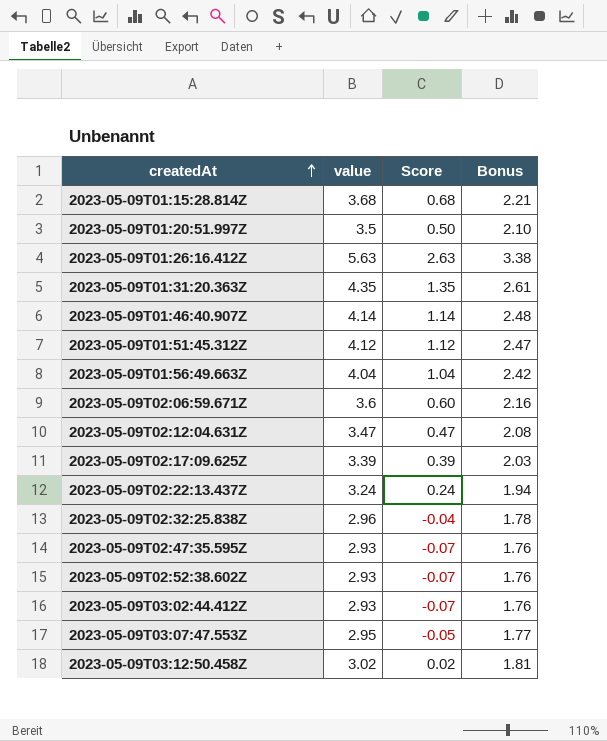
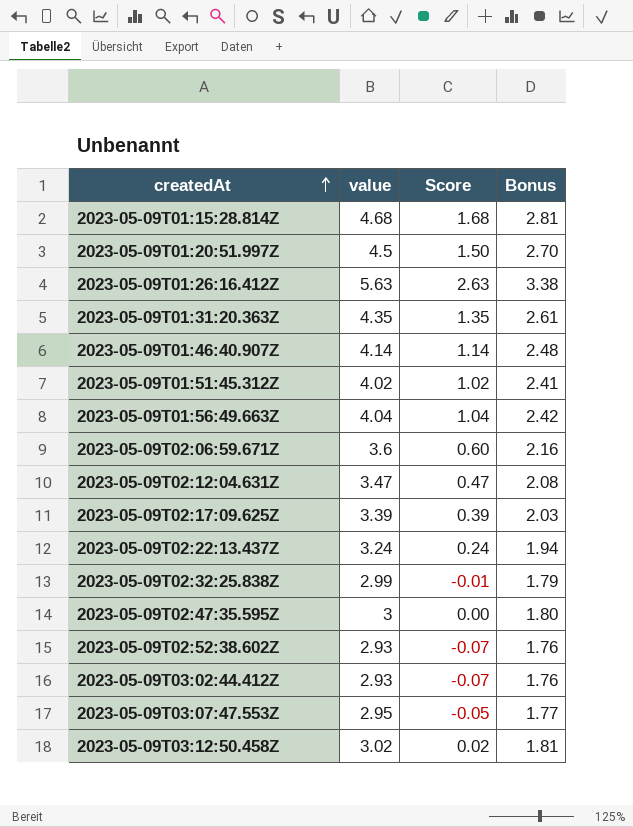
2023-05-09T01:15:28.814Z | value: 3.68 -> 4.68
2023-05-09T01:15:28.814Z | Score: 0.68 -> 1.68
2023-05-09T01:15:28.814Z | Bonus: 2.21 -> 2.81
2023-05-09T01:20:51.997Z | value: 3.5 -> 4.5
2023-05-09T01:20:51.997Z | Score: 0.50 -> 1.50
2023-05-09T01:20:51.997Z | Bonus: 2.10 -> 2.70
2023-05-09T01:51:45.312Z | value: 4.12 -> 4.02
2023-05-09T01:51:45.312Z | Score: 1.12 -> 1.02
2023-05-09T01:51:45.312Z | Bonus: 2.47 -> 2.41
2023-05-09T02:32:25.838Z | value: 2.96 -> 2.99
2023-05-09T02:32:25.838Z | Score: -0.04 -> -0.01
2023-05-09T02:32:25.838Z | Bonus: 1.78 -> 1.79
2023-05-09T02:47:35.595Z | value: 2.93 -> 3
2023-05-09T02:47:35.595Z | Score: -0.07 -> 0.00
2023-05-09T02:47:35.595Z | Bonus: 1.76 -> 1.80

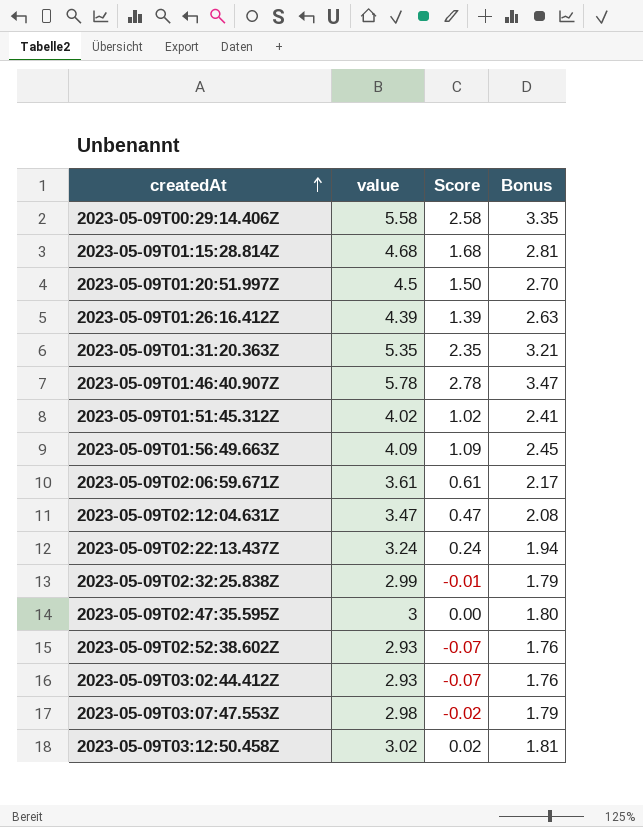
row 2023-05-09T02:17:09.625Z: 3.39 | 0.39 | 2.03 -> none
row 2023-05-09T00:29:14.406Z: none -> 5.58 | 2.58 | 3.35
2023-05-09T01:26:16.412Z | value: 5.63 -> 4.39
2023-05-09T01:26:16.412Z | Score: 2.63 -> 1.39
2023-05-09T01:26:16.412Z | Bonus: 3.38 -> 2.63
2023-05-09T01:31:20.363Z | value: 4.35 -> 5.35
2023-05-09T01:31:20.363Z | Score: 1.35 -> 2.35
2023-05-09T01:31:20.363Z | Bonus: 2.61 -> 3.21
2023-05-09T01:46:40.907Z | value: 4.14 -> 5.78
2023-05-09T01:46:40.907Z | Score: 1.14 -> 2.78
2023-05-09T01:46:40.907Z | Bonus: 2.48 -> 3.47
2023-05-09T01:56:49.663Z | value: 4.04 -> 4.09
2023-05-09T01:56:49.663Z | Score: 1.04 -> 1.09
2023-05-09T01:56:49.663Z | Bonus: 2.42 -> 2.45
2023-05-09T02:06:59.671Z | value: 3.6 -> 3.61
2023-05-09T02:06:59.671Z | Score: 0.60 -> 0.61
2023-05-09T02:06:59.671Z | Bonus: 2.16 -> 2.17
2023-05-09T03:07:47.553Z | value: 2.95 -> 2.98
2023-05-09T03:07:47.553Z | Score: -0.05 -> -0.02
2023-05-09T03:07:47.553Z | Bonus: 1.77 -> 1.79

